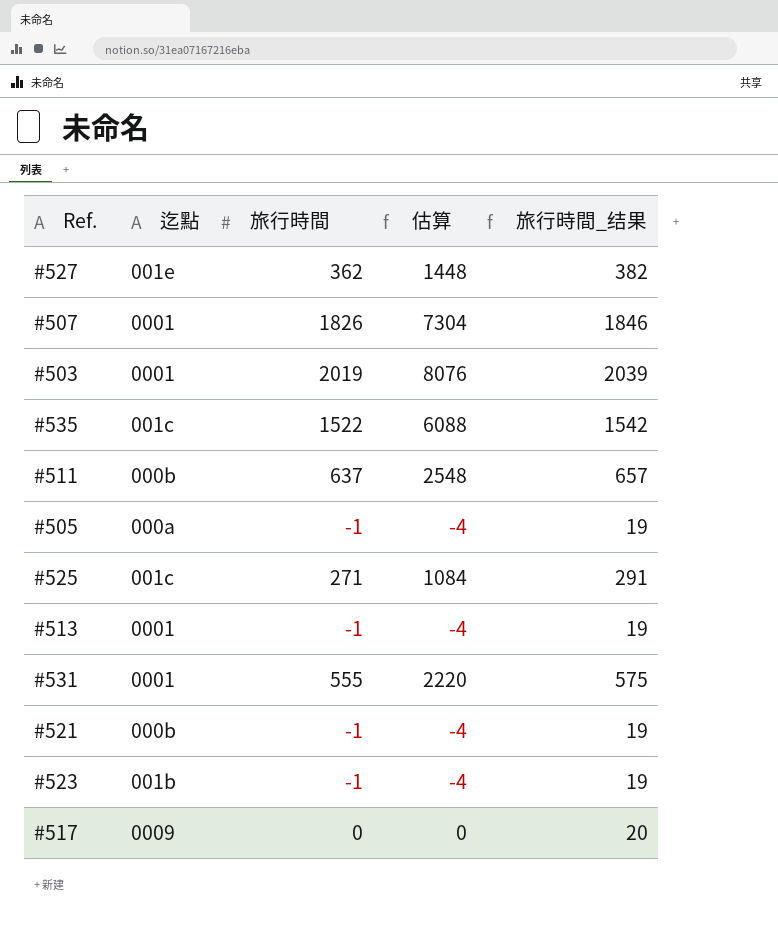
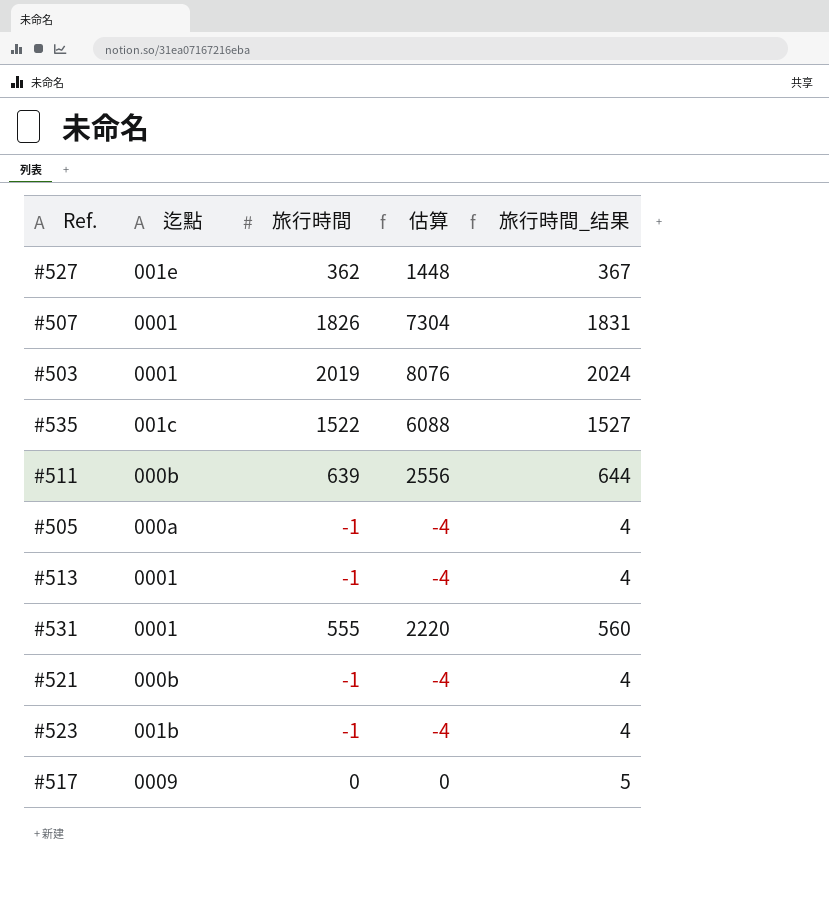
column 旅行時間_结果 | formula: [旅行時間] + 20 -> [旅行時間] + 5
row #525: 001c | 271 | 1084 | 291 -> none
#511 | 旅行時間: 637 -> 639
#511 | 估算: 2548 -> 2556

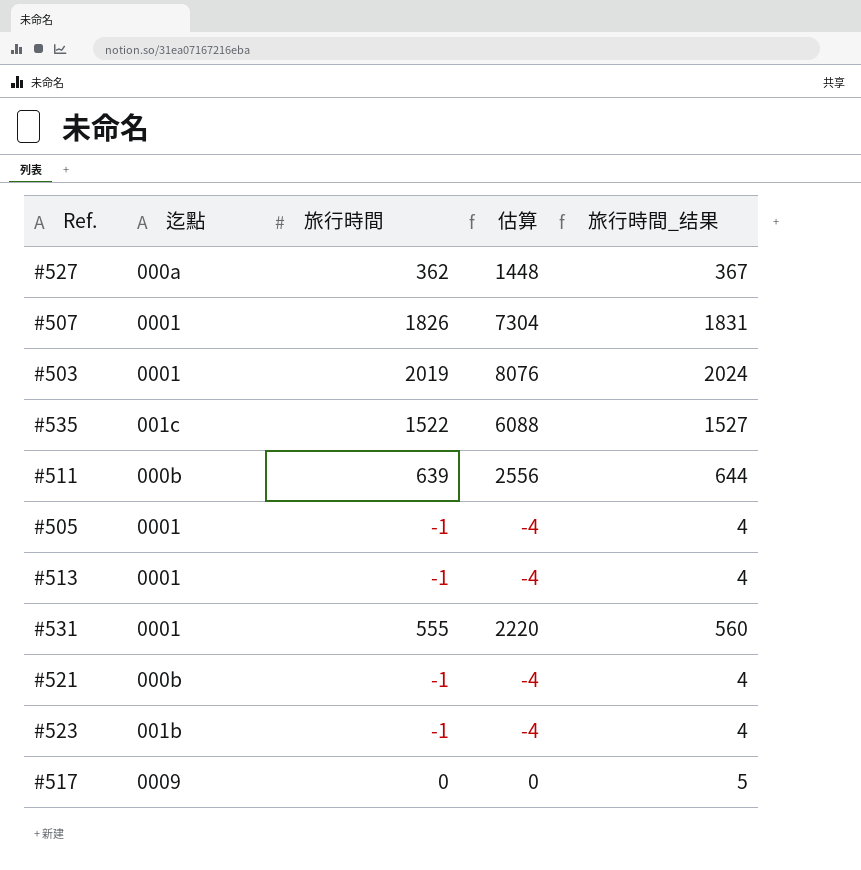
#527 | 迄點: 001e -> 000a
#505 | 迄點: 000a -> 0001

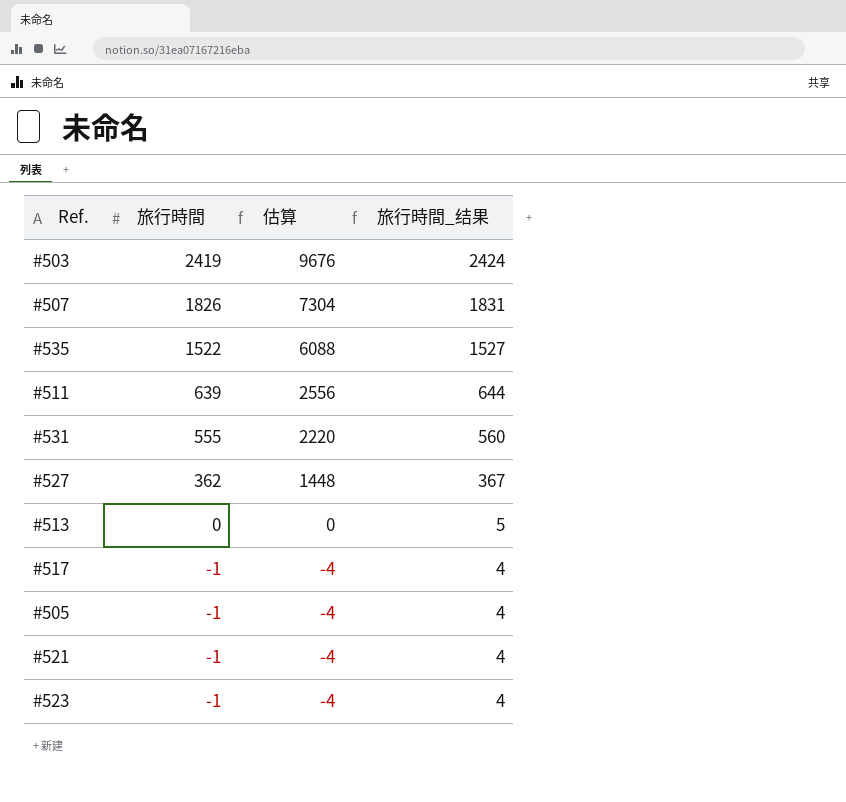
row order: none -> 旅行時間 descending
column 迄點 | position: 2 -> none
#503 | 旅行時間: 2019 -> 2419
#503 | 估算: 8076 -> 9676
#503 | 旅行時間_结果: 2024 -> 2424
#513 | 旅行時間: -1 -> 0
#513 | 估算: -4 -> 0
#513 | 旅行時間_结果: 4 -> 5
#517 | 旅行時間: 0 -> -1
#517 | 估算: 0 -> -4
#517 | 旅行時間_结果: 5 -> 4

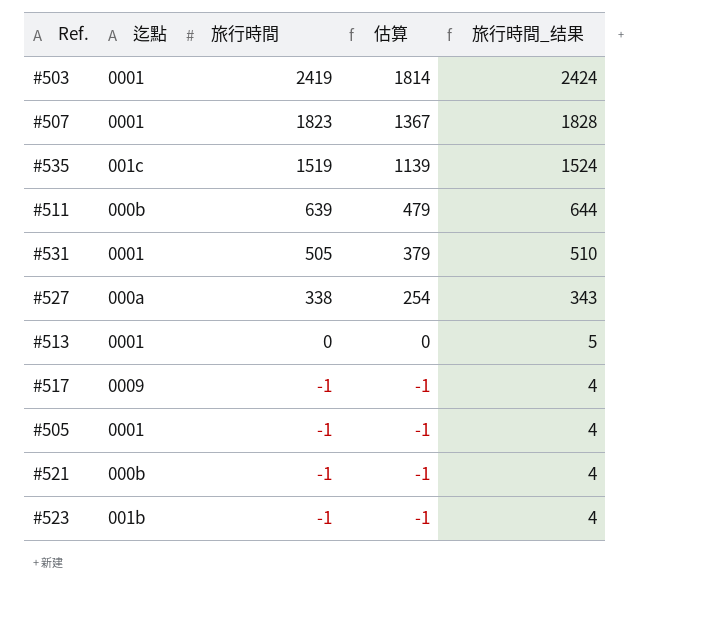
column 迄點 | position: none -> 2
column 估算 | formula: [旅行時間] * 4 -> [旅行時間] * 0.75
#507 | 旅行時間: 1826 -> 1823
#507 | 旅行時間_结果: 1831 -> 1828
#535 | 旅行時間: 1522 -> 1519
#535 | 旅行時間_结果: 1527 -> 1524
#531 | 旅行時間: 555 -> 505
#531 | 旅行時間_结果: 560 -> 510
#527 | 旅行時間: 362 -> 338
#527 | 旅行時間_结果: 367 -> 343

